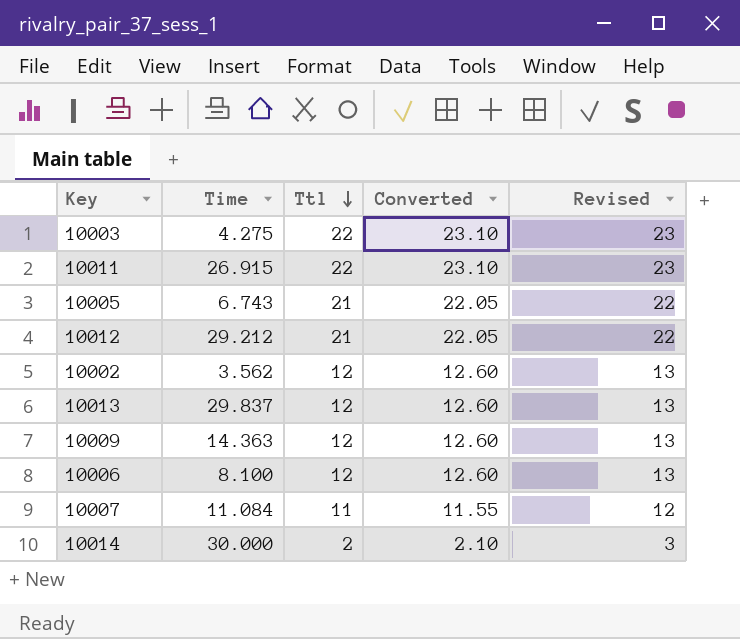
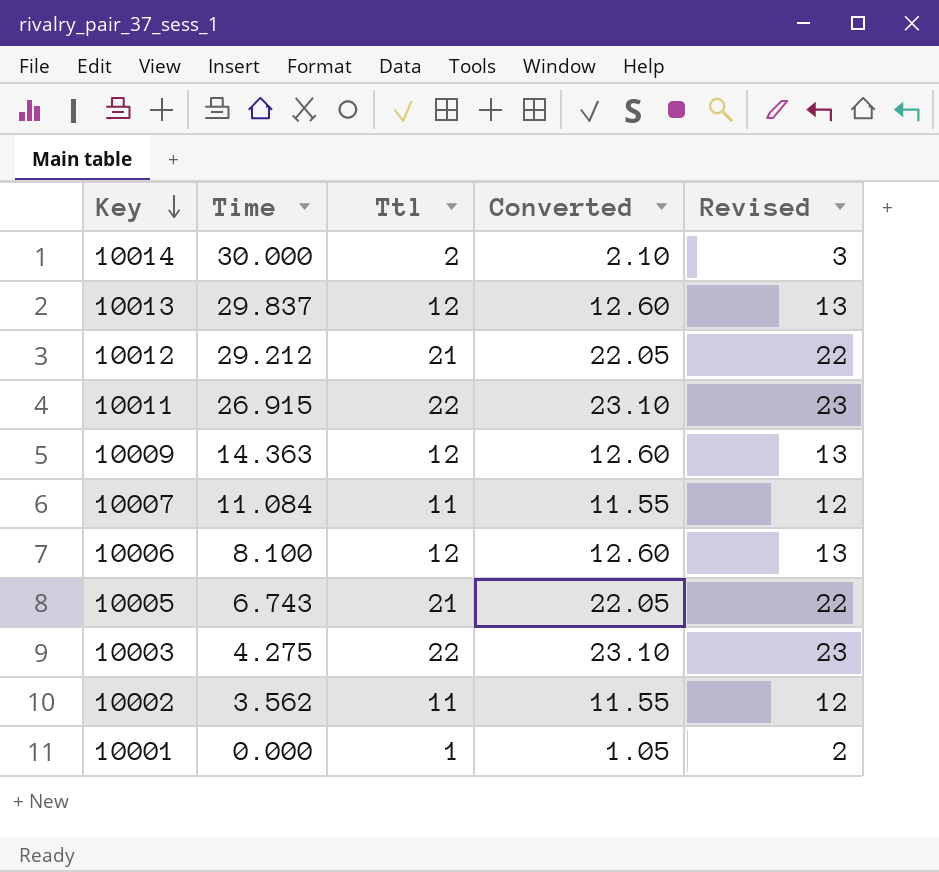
row order: Ttl descending -> Key descending
10002 | Ttl: 12 -> 11
10002 | Converted: 12.60 -> 11.55
10002 | Revised: 13 -> 12
row 10001: none -> 0.000 | 1 | 1.05 | 2

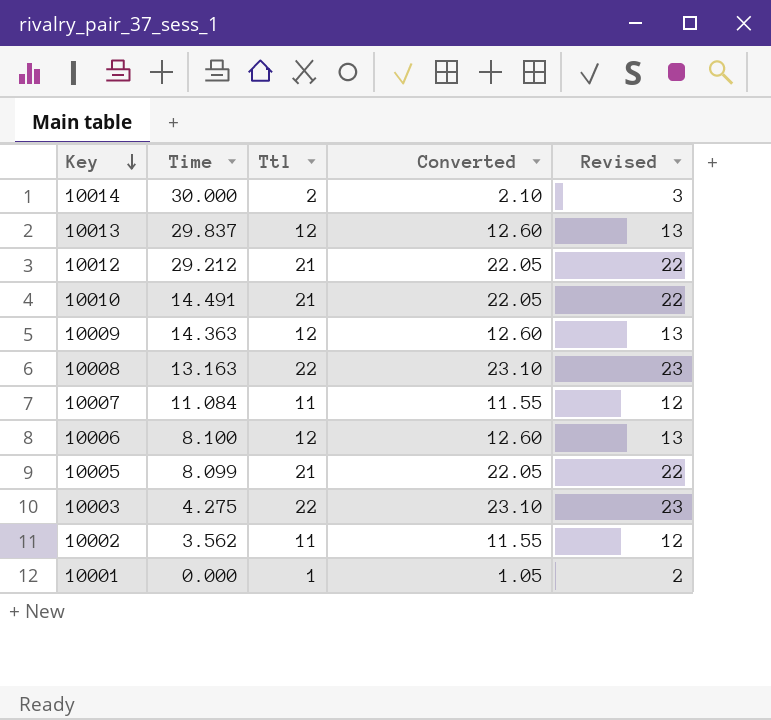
row 10011: 26.915 | 22 | 23.10 | 23 -> none
row 10010: none -> 14.491 | 21 | 22.05 | 22
row 10008: none -> 13.163 | 22 | 23.10 | 23
10005 | Time: 6.743 -> 8.099

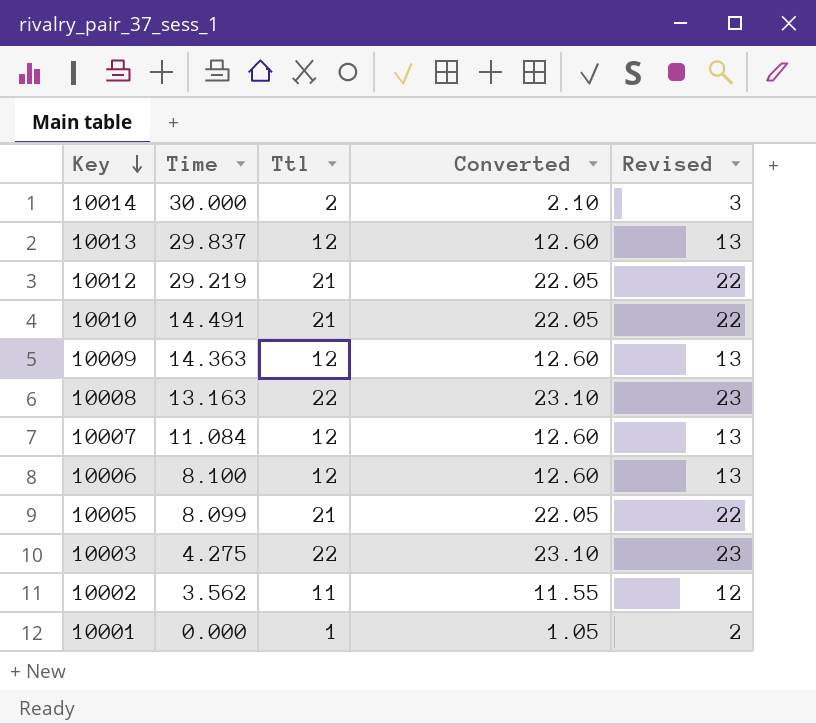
10012 | Time: 29.212 -> 29.219
10007 | Ttl: 11 -> 12
10007 | Converted: 11.55 -> 12.60
10007 | Revised: 12 -> 13

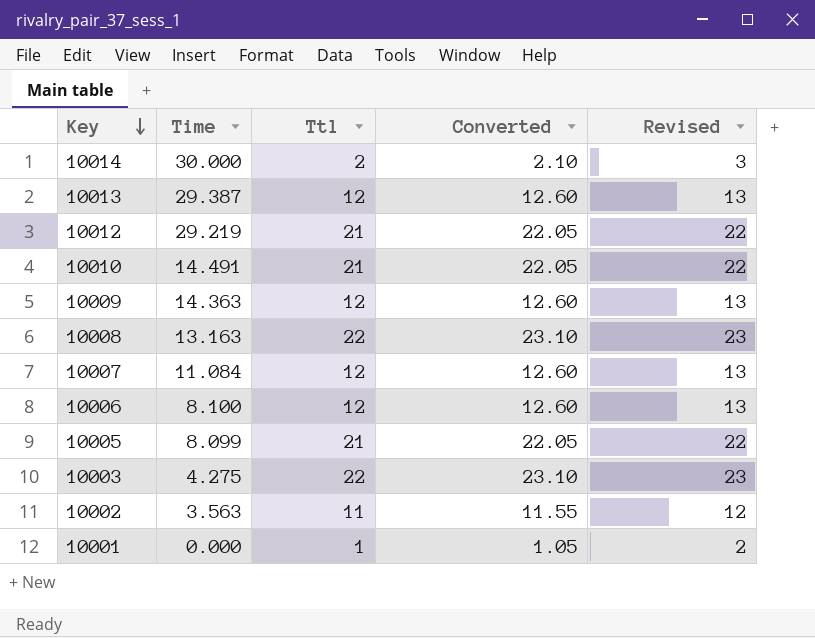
10013 | Time: 29.837 -> 29.387
10002 | Time: 3.562 -> 3.563

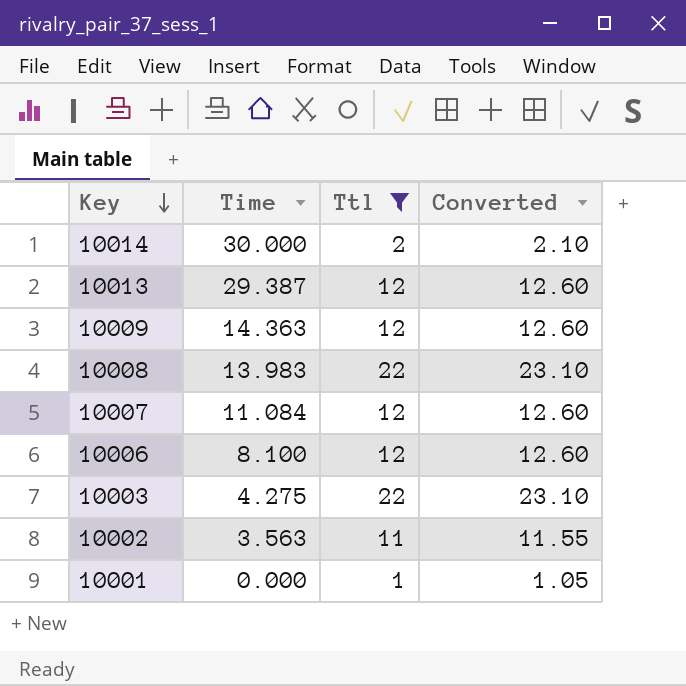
filter: none -> Ttl != 21
column Revised | formula: [Ttl] + 1 -> none
10008 | Time: 13.163 -> 13.983

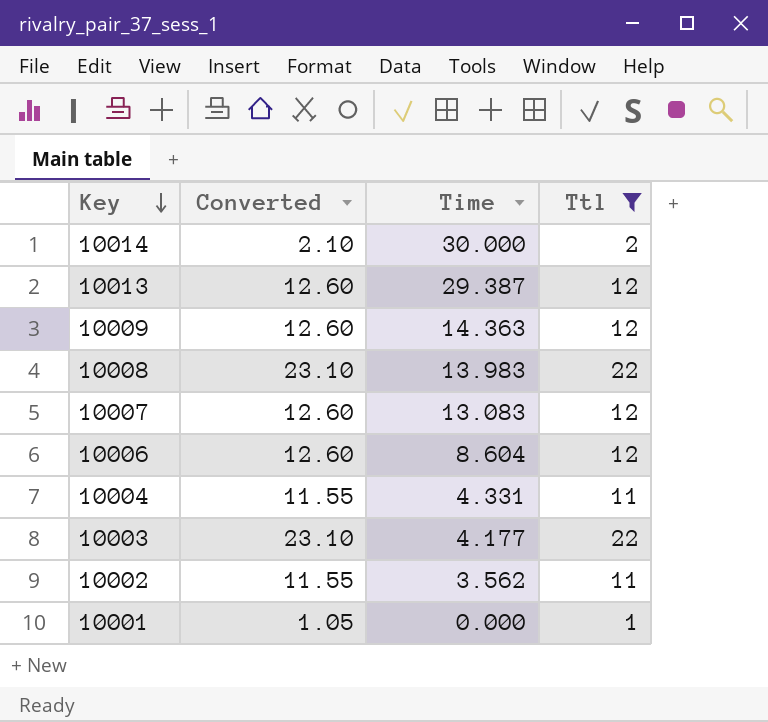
column Converted | position: 4 -> 2
10007 | Time: 11.084 -> 13.083
10006 | Time: 8.100 -> 8.604
row 10004: none -> 11.55 | 4.331 | 11
10003 | Time: 4.275 -> 4.177
10002 | Time: 3.563 -> 3.562

